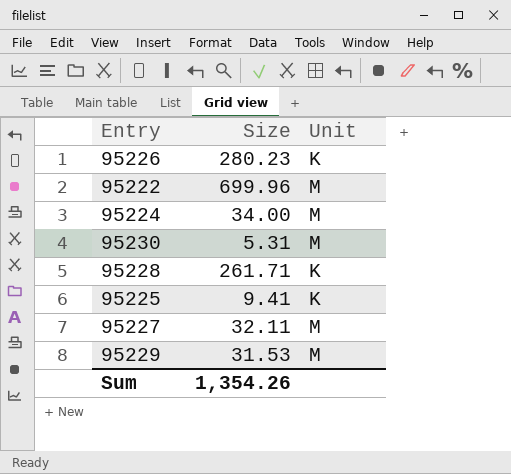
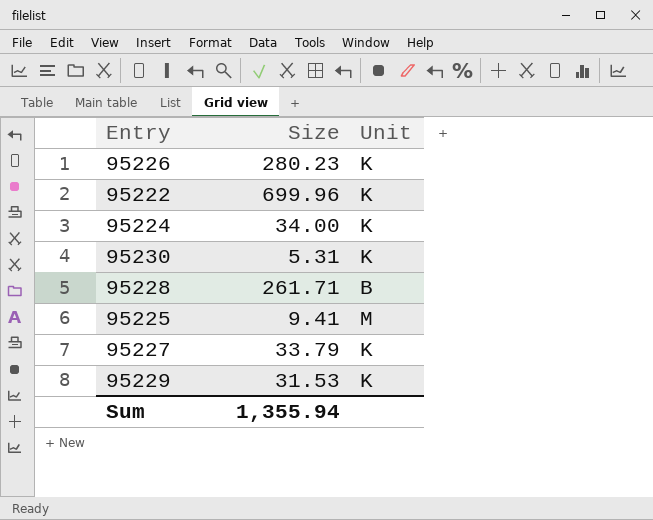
95222 | Unit: M -> K
95224 | Unit: M -> K
95230 | Unit: M -> K
95228 | Unit: K -> B
95225 | Unit: K -> M
95227 | Size: 32.11 -> 33.79
95227 | Unit: M -> K
95229 | Unit: M -> K
Sum | Size: 1,354.26 -> 1,355.94

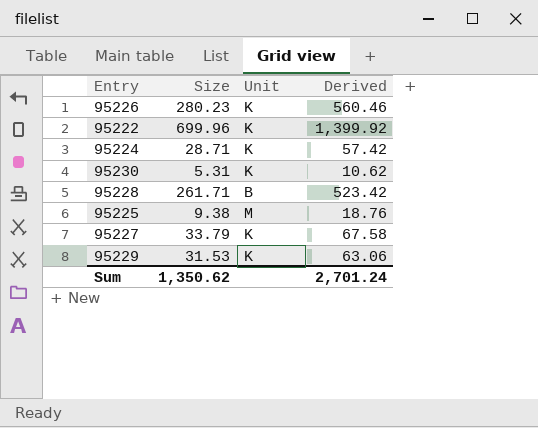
column Derived | formula: none -> [Size] * 2
95224 | Size: 34.00 -> 28.71
95225 | Size: 9.41 -> 9.38
Sum | Size: 1,355.94 -> 1,350.62

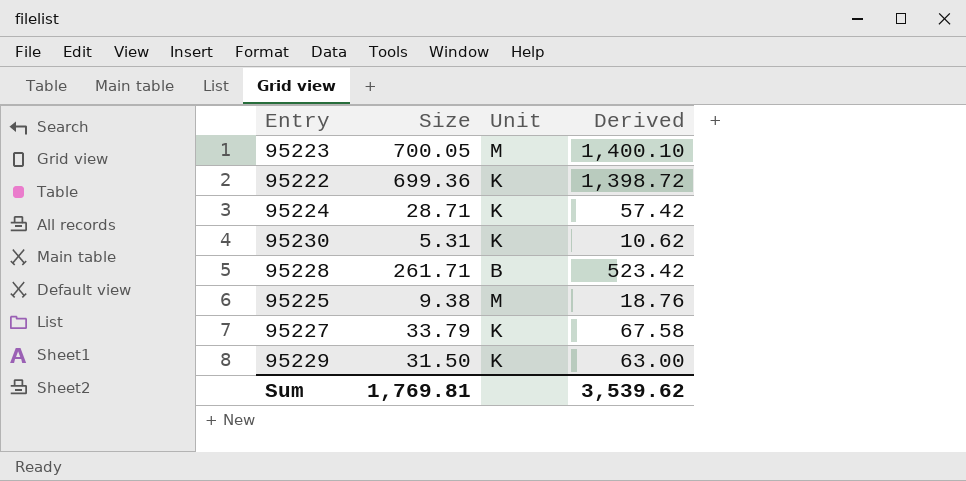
row 95226: 280.23 | K | 560.46 -> none
row 95223: none -> 700.05 | M | 1,400.10
95222 | Size: 699.96 -> 699.36
95222 | Derived: 1,399.92 -> 1,398.72
95229 | Size: 31.53 -> 31.50
95229 | Derived: 63.06 -> 63.00
Sum | Size: 1,350.62 -> 1,769.81
Sum | Derived: 2,701.24 -> 3,539.62

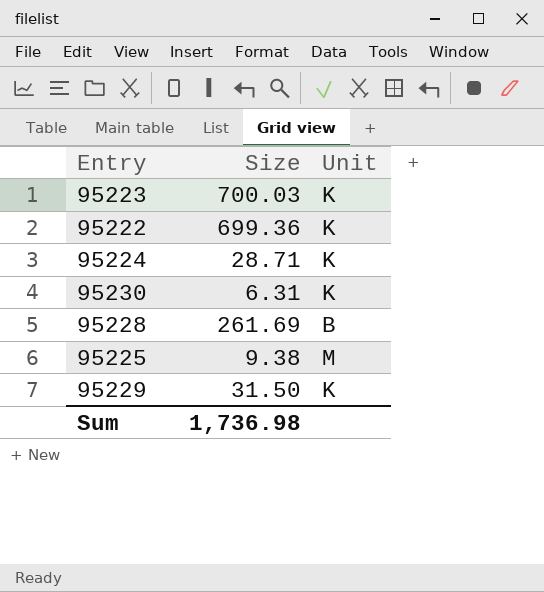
column Derived | formula: [Size] * 2 -> none
row 95227: 33.79 | K | 67.58 -> none
95223 | Size: 700.05 -> 700.03
95223 | Unit: M -> K
95230 | Size: 5.31 -> 6.31
95228 | Size: 261.71 -> 261.69
Sum | Size: 1,769.81 -> 1,736.98

